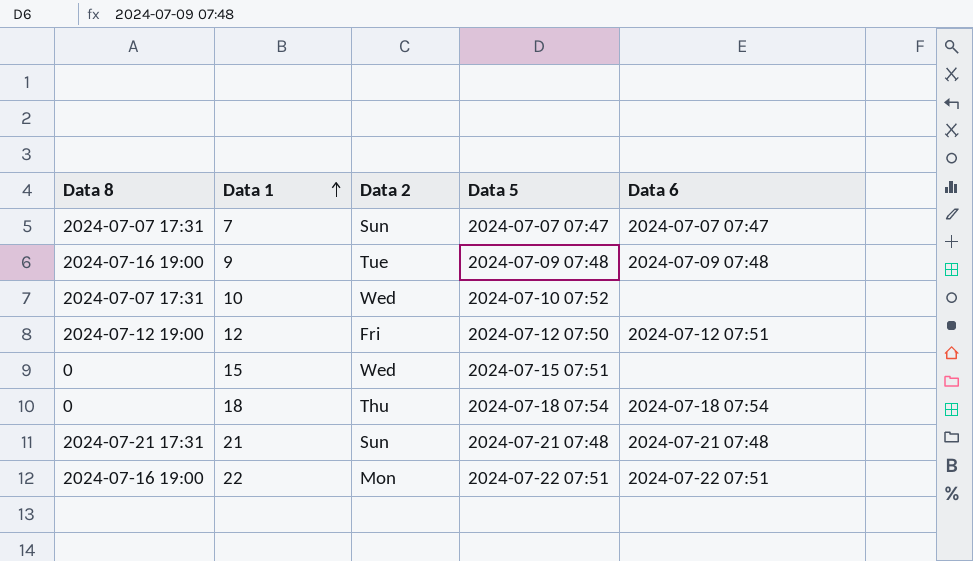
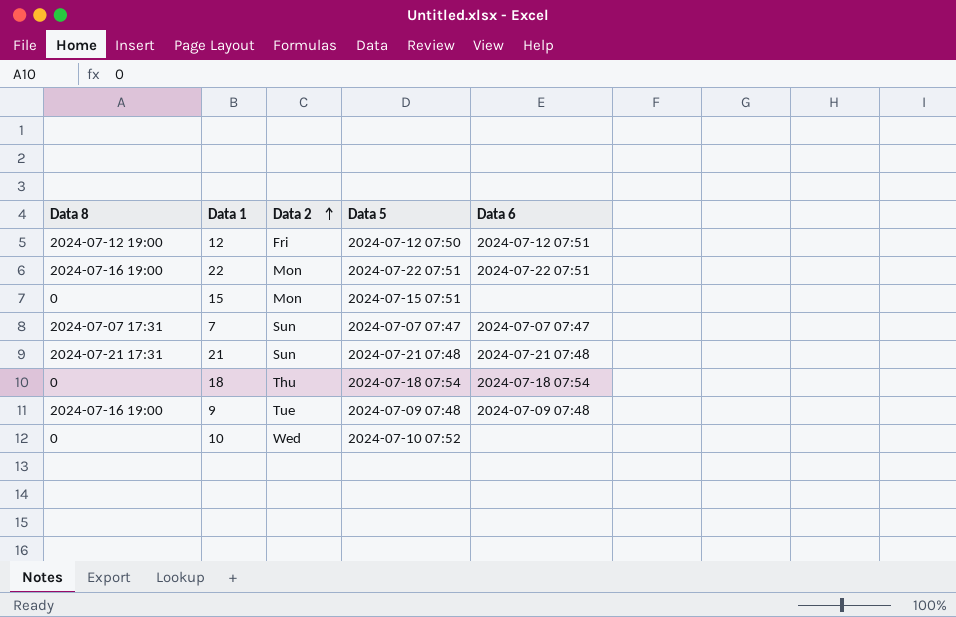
row order: Data 1 ascending -> Data 2 ascending
15 | Data 2: Wed -> Mon
10 | Data 8: 2024-07-07 17:31 -> 0

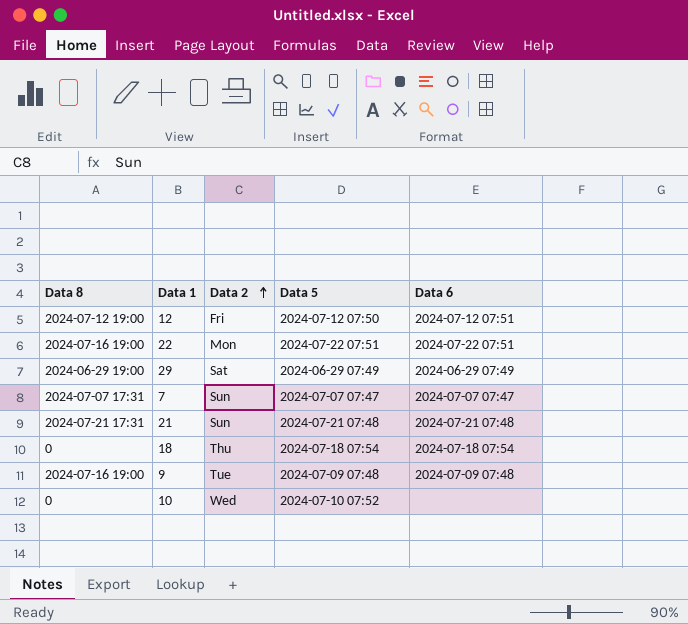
row 15: 0 | Mon | 2024-07-15 07:51 | none -> none
row 29: none -> 2024-06-29 19:00 | Sat | 2024-06-29 07:49 | 2024-06-29 07:49

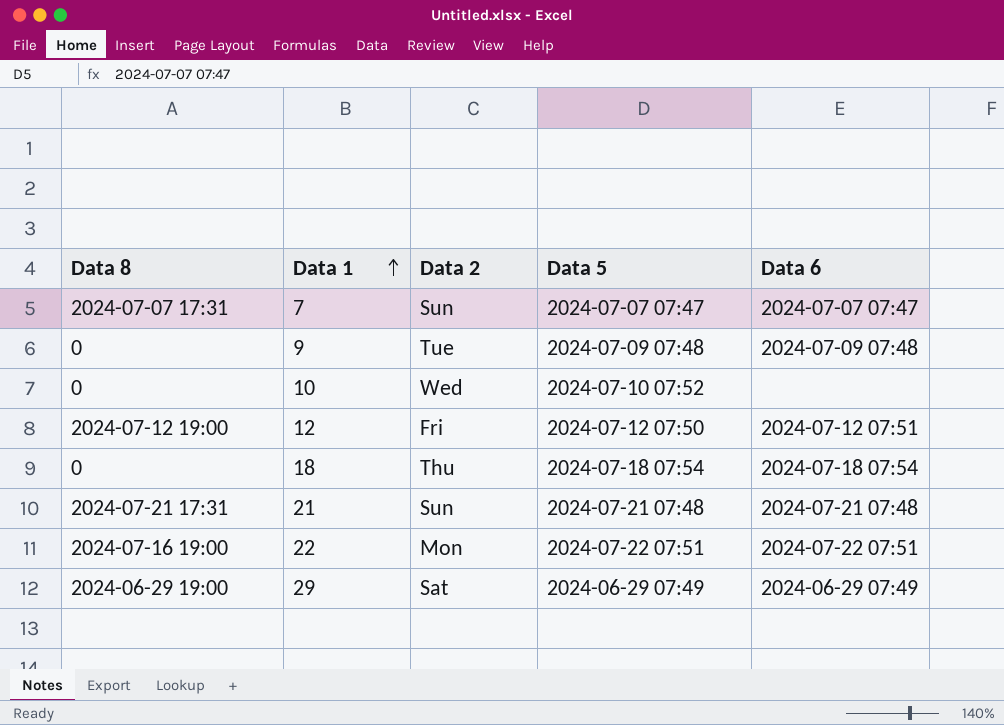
row order: Data 2 ascending -> Data 1 ascending
9 | Data 8: 2024-07-16 19:00 -> 0

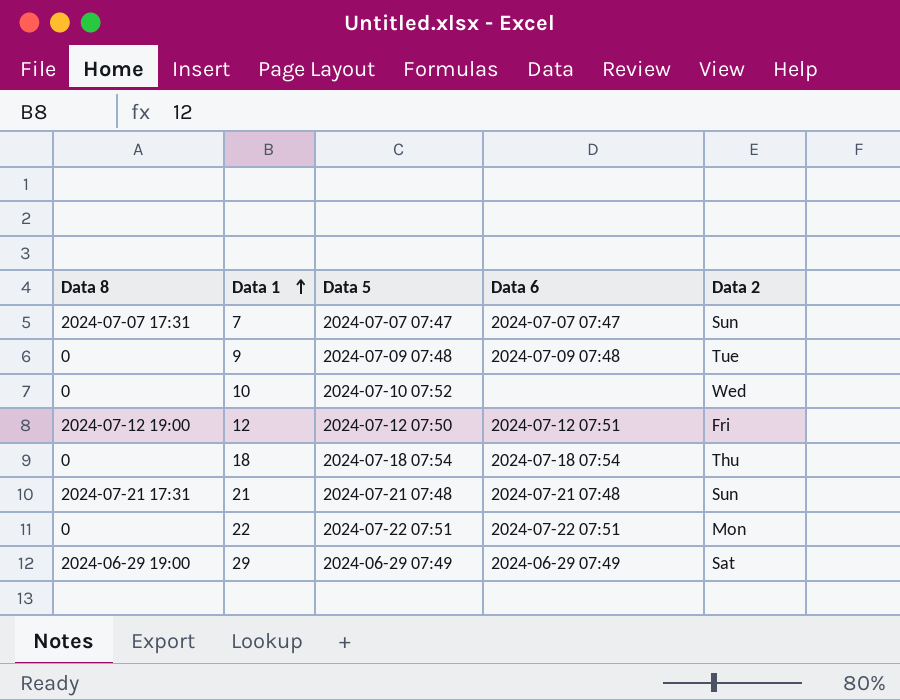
column Data 2 | position: 3 -> 5
22 | Data 8: 2024-07-16 19:00 -> 0

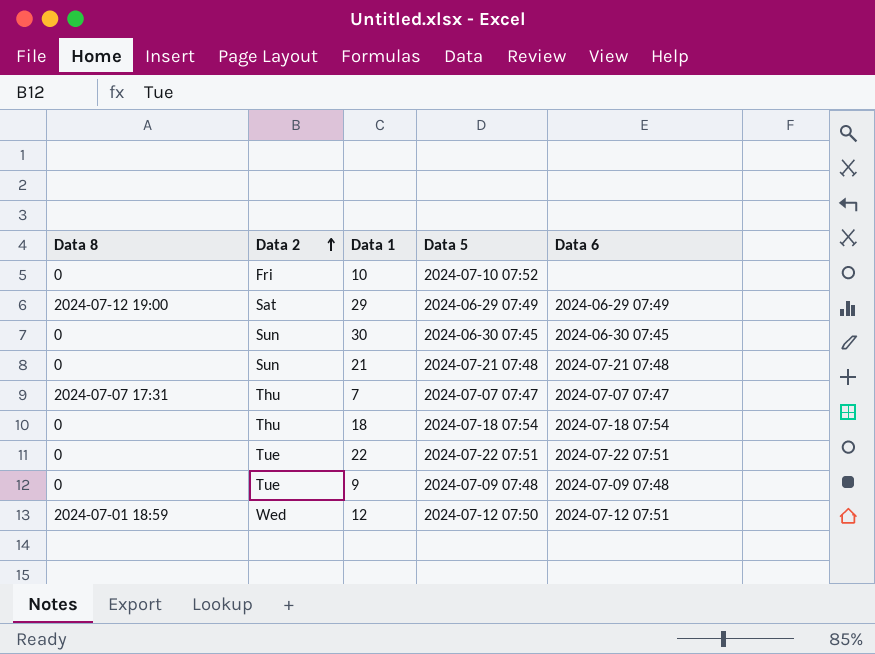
row order: Data 1 ascending -> Data 2 ascending
column Data 2 | position: 5 -> 2
10 | Data 2: Wed -> Fri
29 | Data 8: 2024-06-29 19:00 -> 2024-07-12 19:00
row 30: none -> 0 | Sun | 2024-06-30 07:45 | 2024-06-30 07:45
21 | Data 8: 2024-07-21 17:31 -> 0
7 | Data 2: Sun -> Thu
22 | Data 2: Mon -> Tue
12 | Data 8: 2024-07-12 19:00 -> 2024-07-01 18:59
12 | Data 2: Fri -> Wed

